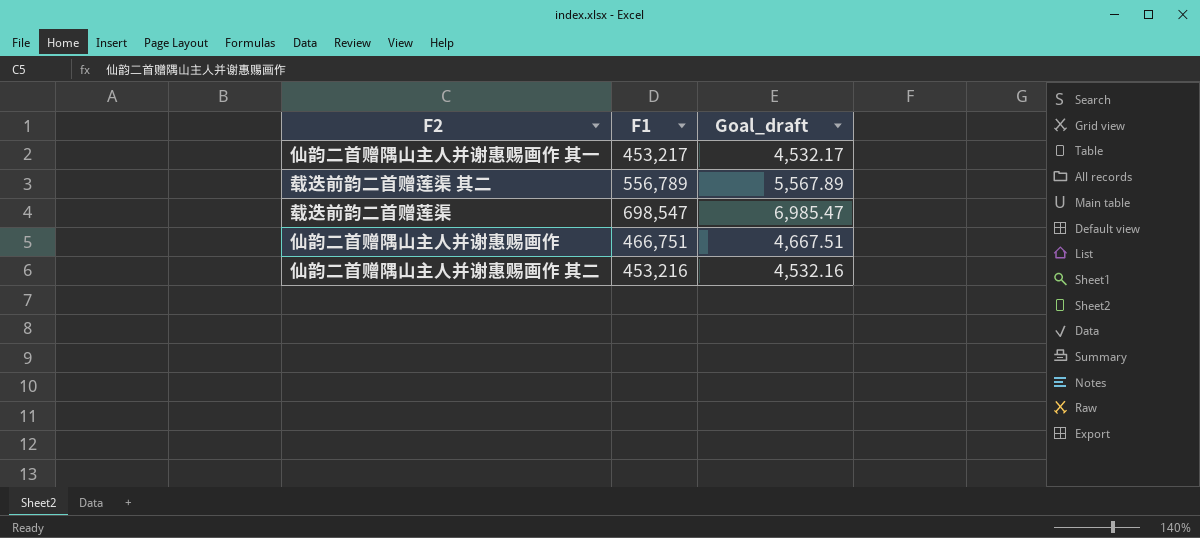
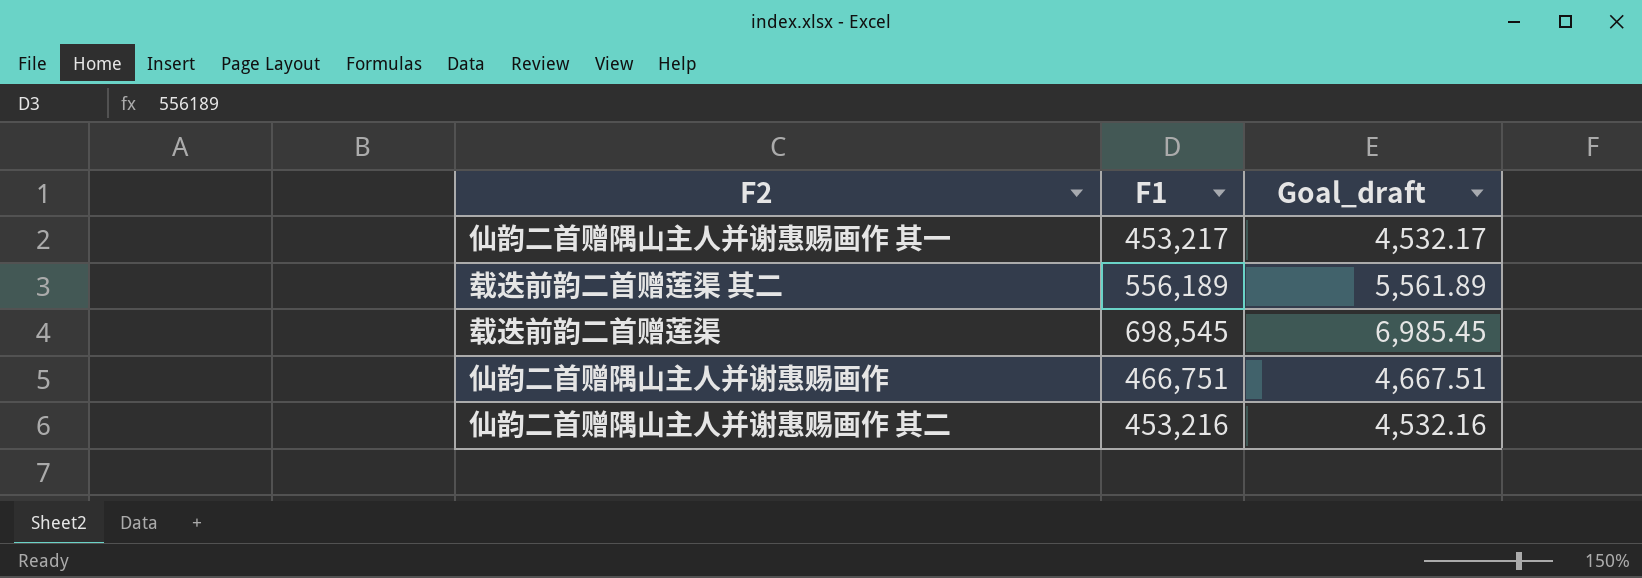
载迭前韵二首赠莲渠 其二 | F1: 556,789 -> 556,189
载迭前韵二首赠莲渠 其二 | Goal_draft: 5,567.89 -> 5,561.89
载迭前韵二首赠莲渠 | F1: 698,547 -> 698,545
载迭前韵二首赠莲渠 | Goal_draft: 6,985.47 -> 6,985.45

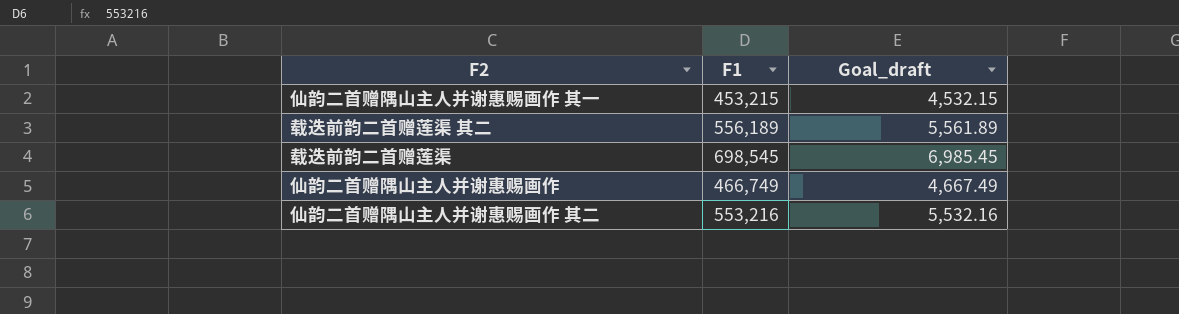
仙韵二首赠隅山主人并谢惠赐画作 其一 | F1: 453,217 -> 453,215
仙韵二首赠隅山主人并谢惠赐画作 其一 | Goal_draft: 4,532.17 -> 4,532.15
仙韵二首赠隅山主人并谢惠赐画作 | F1: 466,751 -> 466,749
仙韵二首赠隅山主人并谢惠赐画作 | Goal_draft: 4,667.51 -> 4,667.49
仙韵二首赠隅山主人并谢惠赐画作 其二 | F1: 453,216 -> 553,216
仙韵二首赠隅山主人并谢惠赐画作 其二 | Goal_draft: 4,532.16 -> 5,532.16

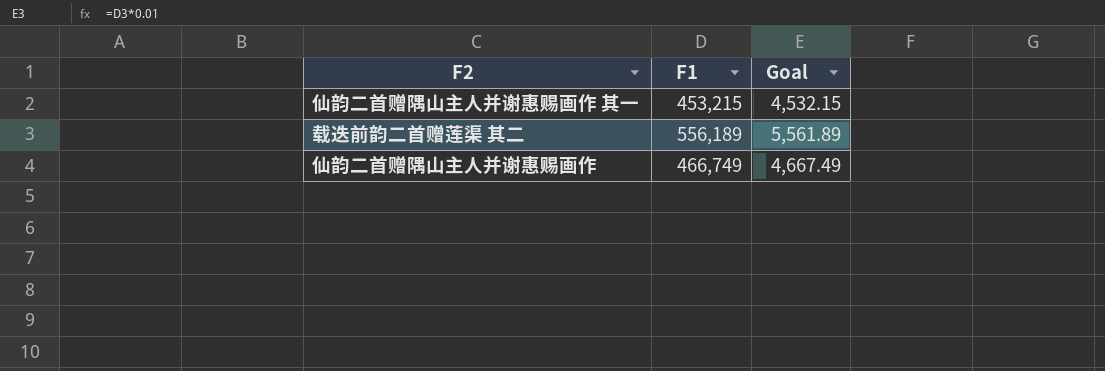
column name: Goal_draft -> Goal
row 载迭前韵二首赠莲渠: 698,545 | 6,985.45 -> none
row 仙韵二首赠隅山主人并谢惠赐画作 其二: 553,216 | 5,532.16 -> none

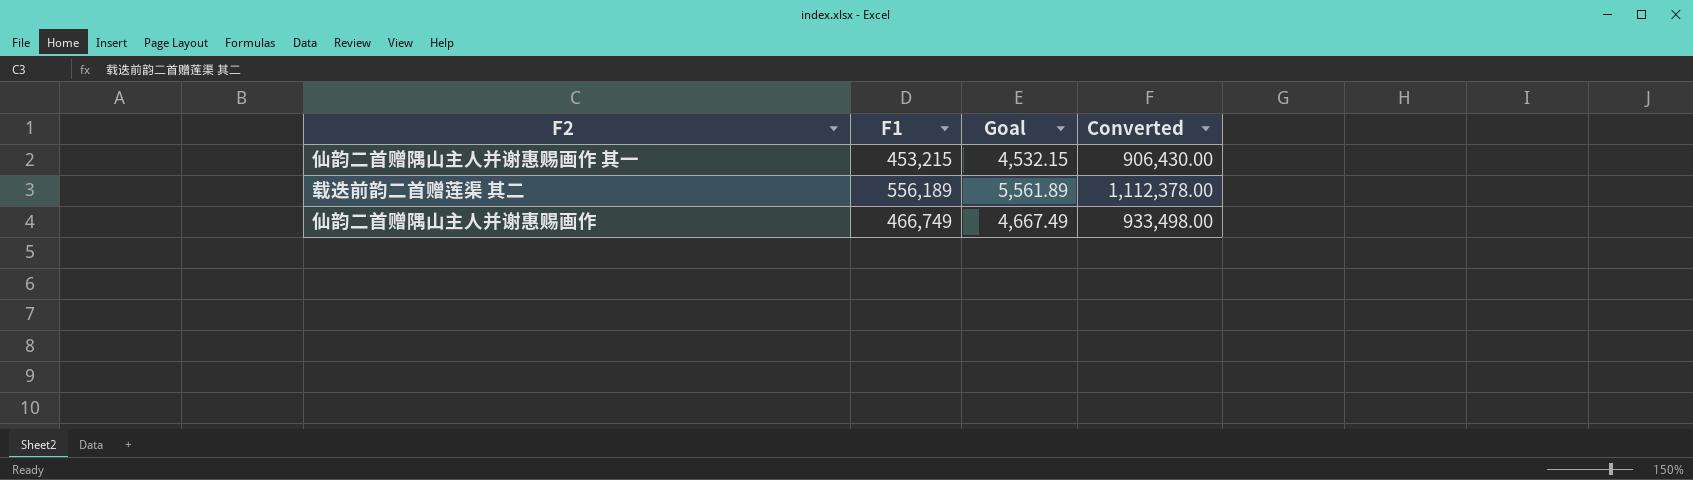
column Converted | formula: none -> [F1] * 2

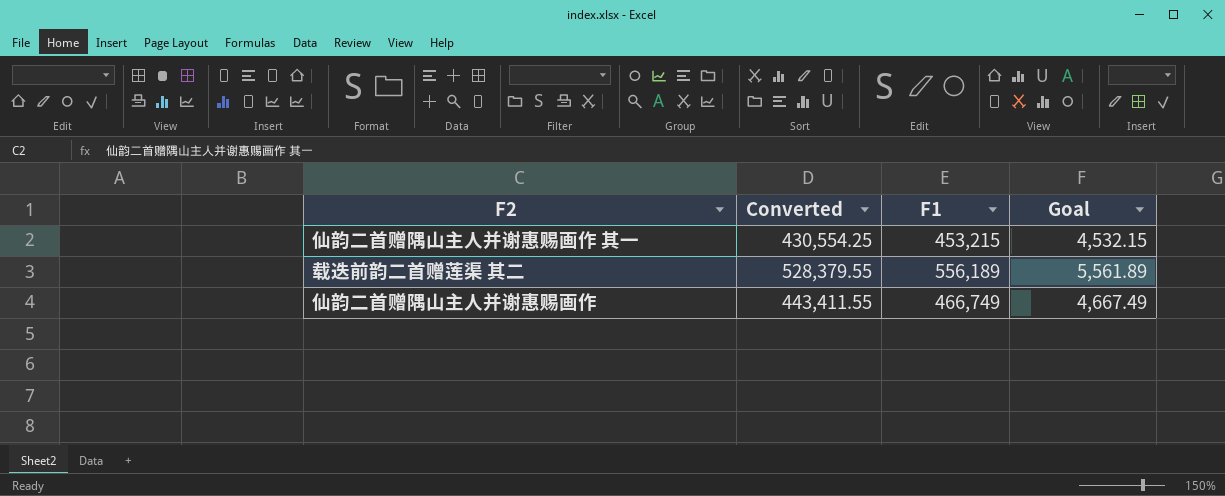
column Converted | formula: [F1] * 2 -> [F1] * 0.95
column Converted | position: 4 -> 2

